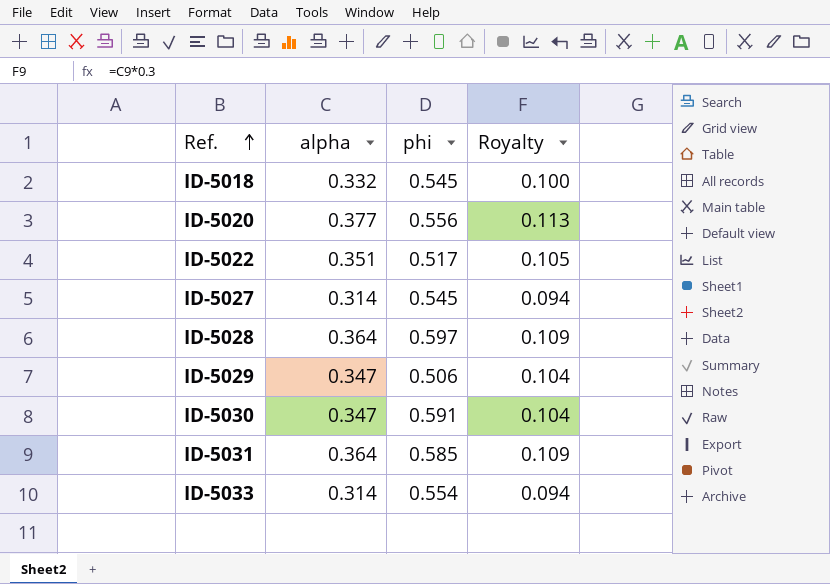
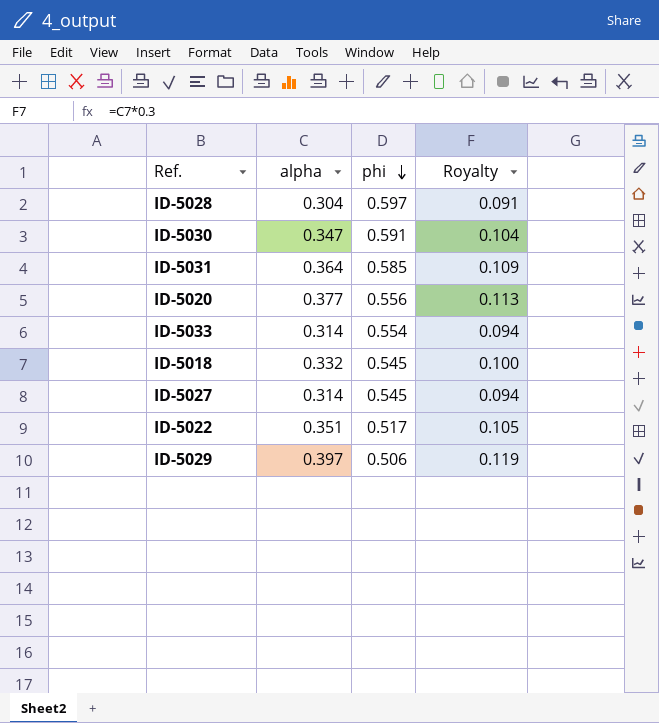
row order: Ref. ascending -> phi descending
ID-5028 | alpha: 0.364 -> 0.304
ID-5028 | Royalty: 0.109 -> 0.091
ID-5029 | alpha: 0.347 -> 0.397
ID-5029 | Royalty: 0.104 -> 0.119

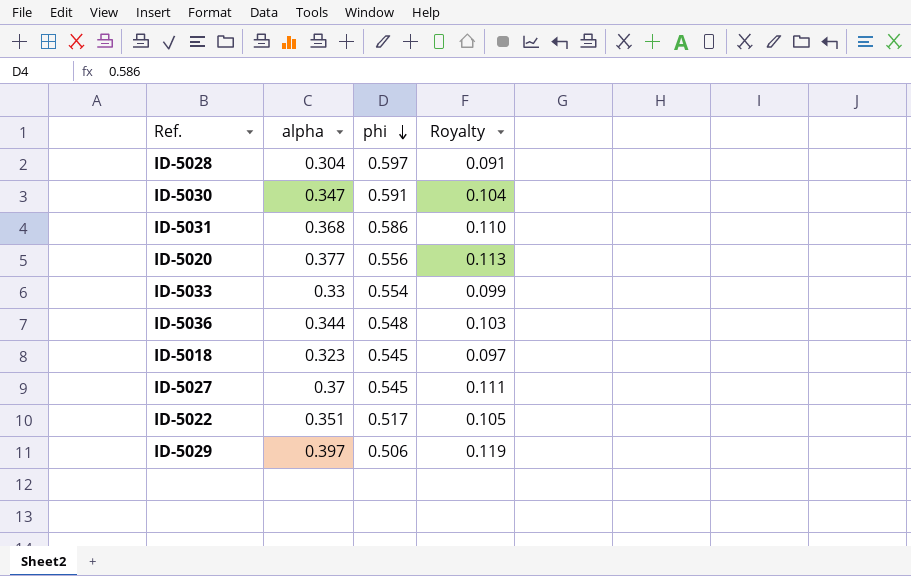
ID-5031 | alpha: 0.364 -> 0.368
ID-5031 | phi: 0.585 -> 0.586
ID-5031 | Royalty: 0.109 -> 0.110
ID-5033 | alpha: 0.314 -> 0.33
ID-5033 | Royalty: 0.094 -> 0.099
row ID-5036: none -> 0.344 | 0.548 | 0.103
ID-5018 | alpha: 0.332 -> 0.323
ID-5018 | Royalty: 0.100 -> 0.097
ID-5027 | alpha: 0.314 -> 0.37
ID-5027 | Royalty: 0.094 -> 0.111

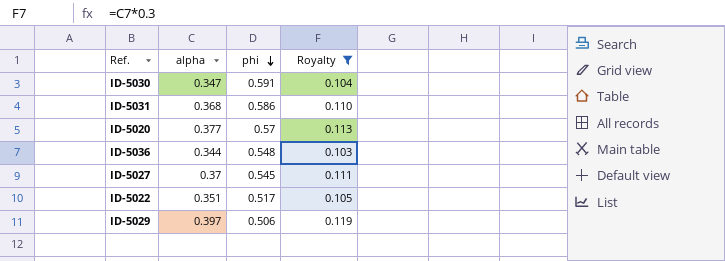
filter: none -> Royalty >= 0.103
ID-5020 | phi: 0.556 -> 0.57

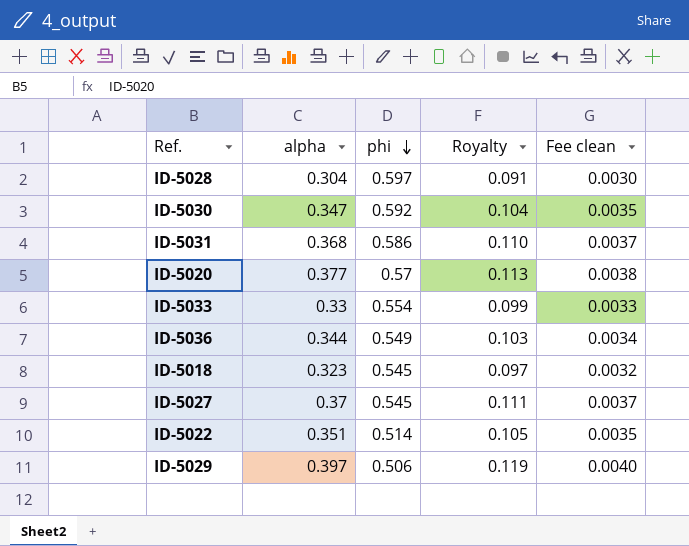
filter: Royalty >= 0.103 -> none
column Fee clean | formula: none -> [alpha] * 0.01
ID-5030 | phi: 0.591 -> 0.592
ID-5036 | phi: 0.548 -> 0.549
ID-5022 | phi: 0.517 -> 0.514

